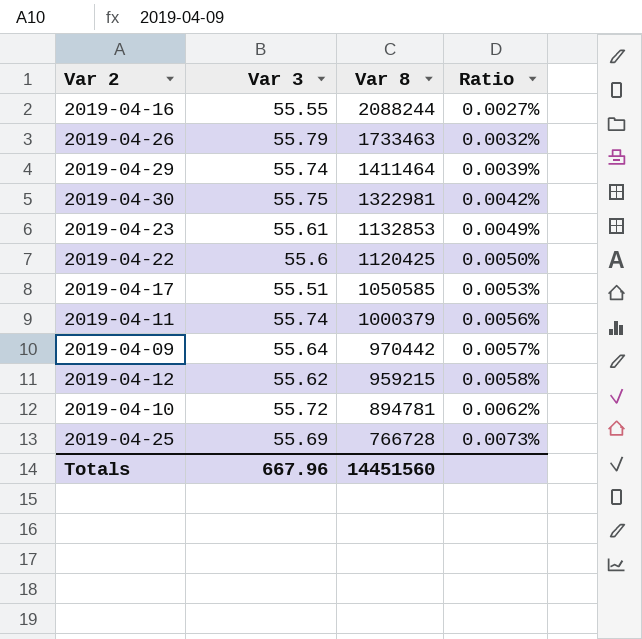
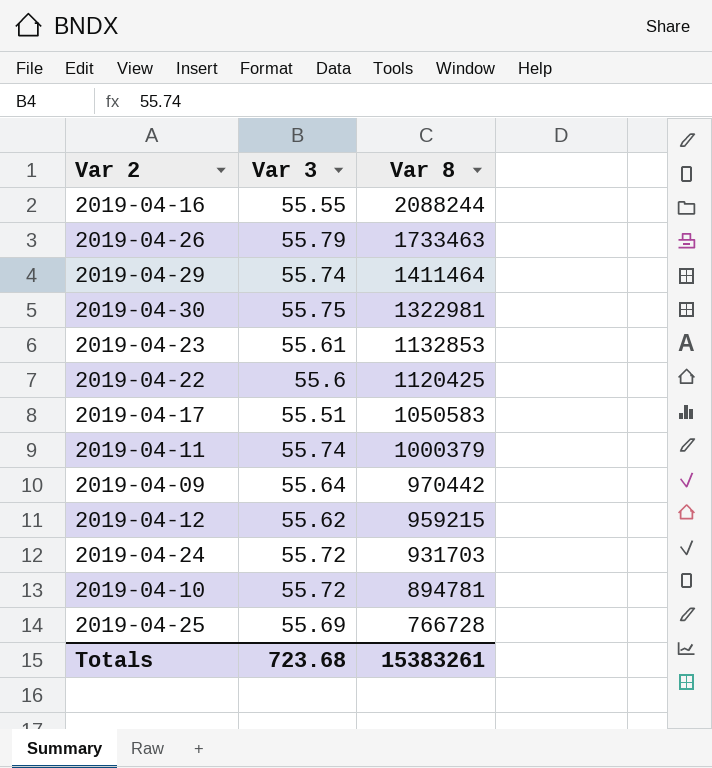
column Ratio | formula: [Var 3] / [Var 8] -> none
2019-04-17 | Var 8: 1050585 -> 1050583
row 2019-04-24: none -> 55.72 | 931703
Totals | Var 3: 667.96 -> 723.68
Totals | Var 8: 14451560 -> 15383261

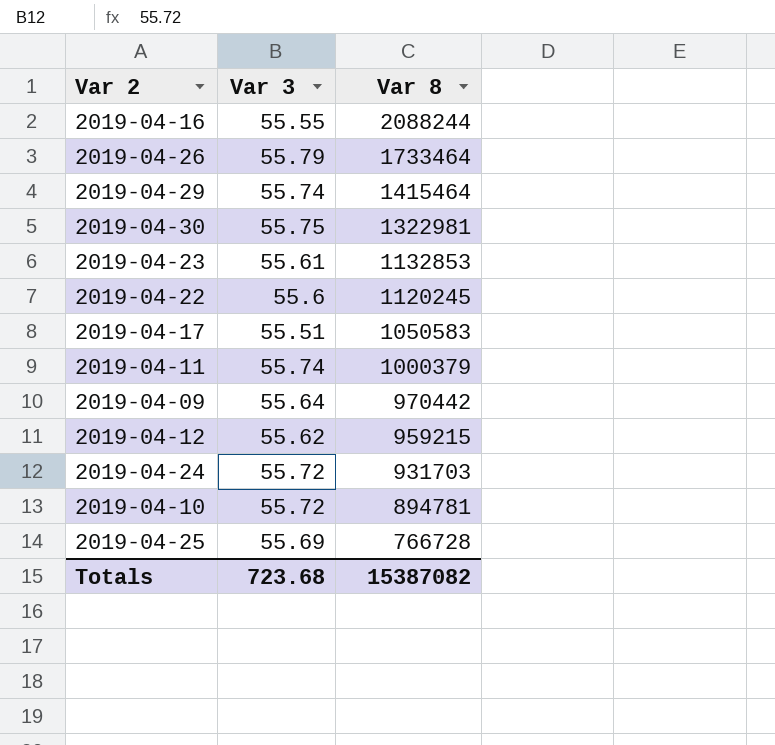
2019-04-26 | Var 8: 1733463 -> 1733464
2019-04-29 | Var 8: 1411464 -> 1415464
2019-04-22 | Var 8: 1120425 -> 1120245
Totals | Var 8: 15383261 -> 15387082

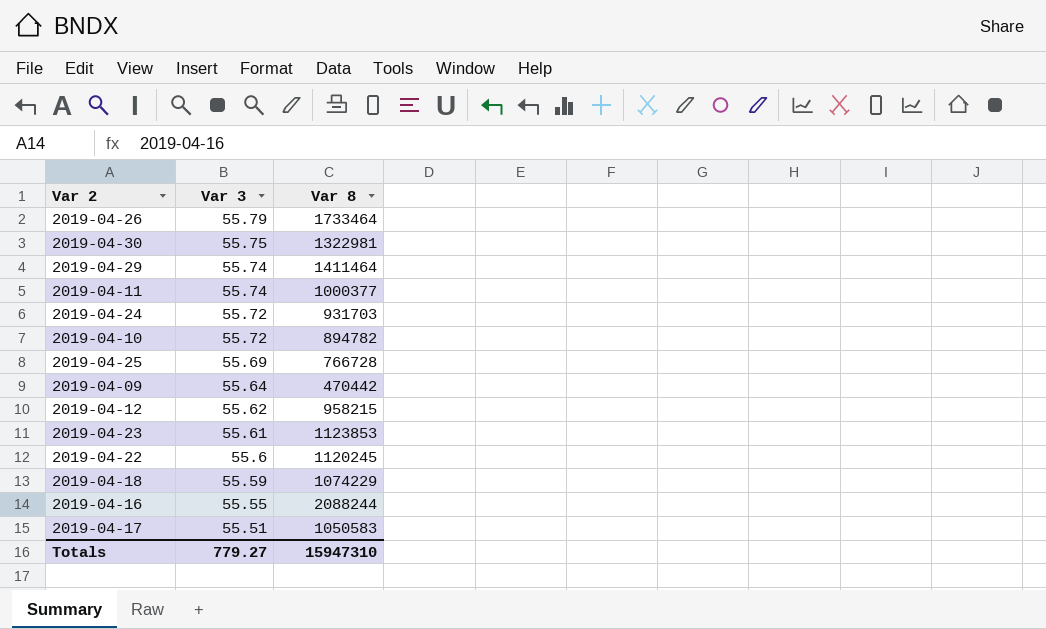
row order: Var 8 descending -> Var 3 descending
2019-04-29 | Var 8: 1415464 -> 1411464
2019-04-11 | Var 8: 1000379 -> 1000377
2019-04-10 | Var 8: 894781 -> 894782
2019-04-09 | Var 8: 970442 -> 470442
2019-04-12 | Var 8: 959215 -> 958215
2019-04-23 | Var 8: 1132853 -> 1123853
row 2019-04-18: none -> 55.59 | 1074229
Totals | Var 3: 723.68 -> 779.27
Totals | Var 8: 15387082 -> 15947310

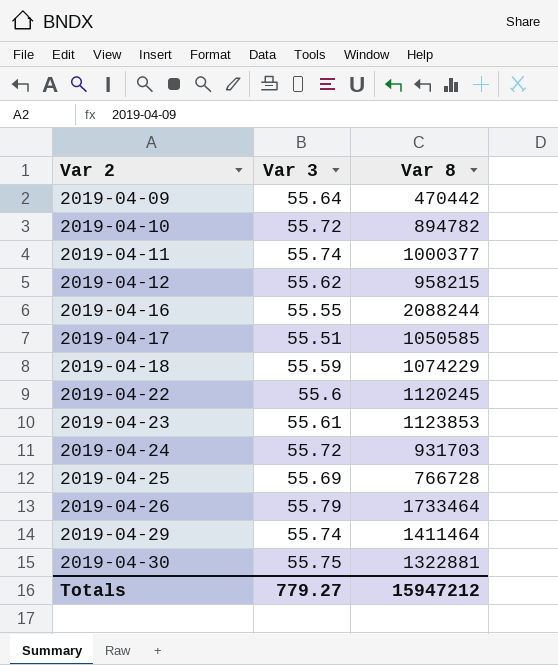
row order: Var 3 descending -> Var 2 ascending
2019-04-17 | Var 8: 1050583 -> 1050585
2019-04-30 | Var 8: 1322981 -> 1322881
Totals | Var 8: 15947310 -> 15947212

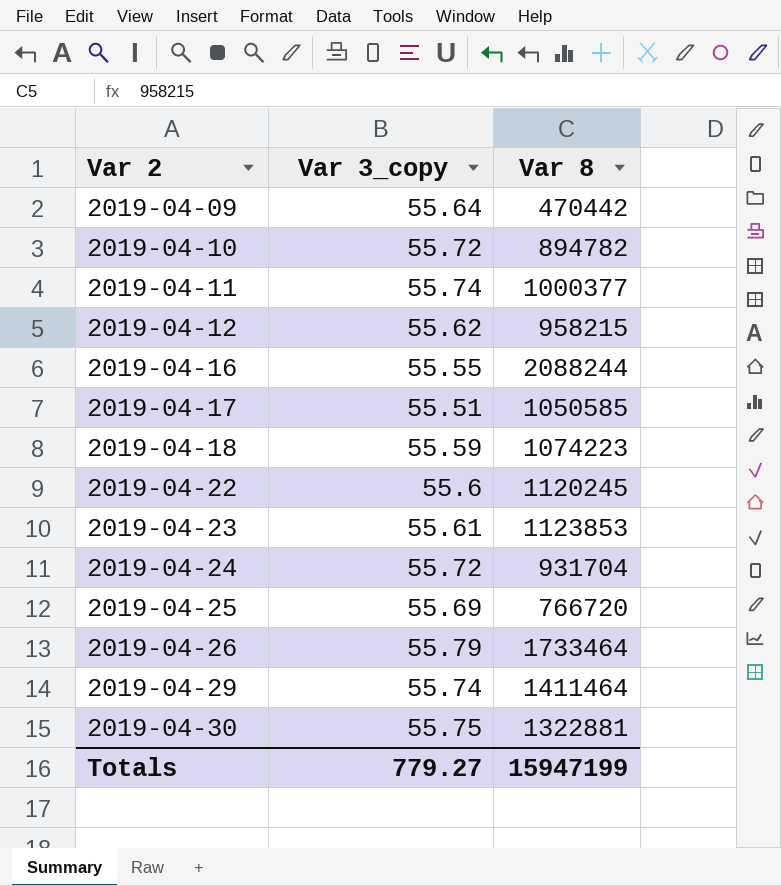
column name: Var 3 -> Var 3_copy
2019-04-18 | Var 8: 1074229 -> 1074223
2019-04-24 | Var 8: 931703 -> 931704
2019-04-25 | Var 8: 766728 -> 766720
Totals | Var 8: 15947212 -> 15947199

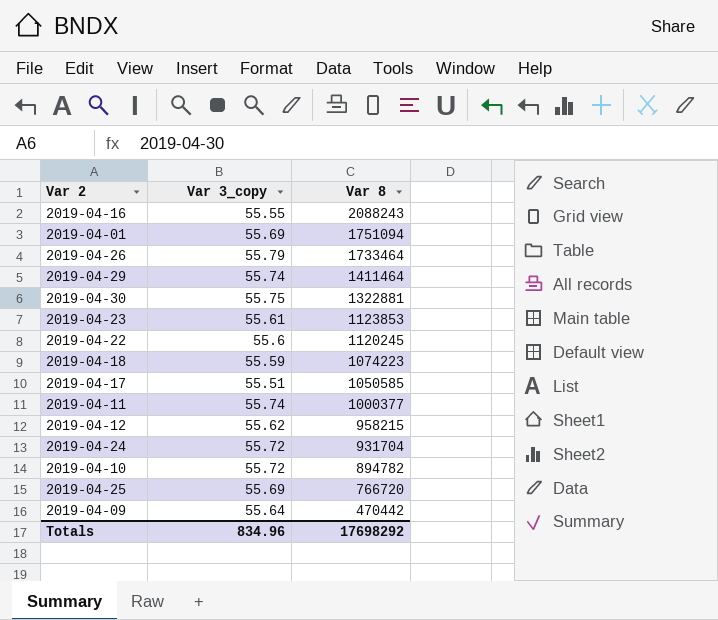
row order: Var 2 ascending -> Var 8 descending
2019-04-16 | Var 8: 2088244 -> 2088243
row 2019-04-01: none -> 55.69 | 1751094
Totals | Var 3_copy: 779.27 -> 834.96
Totals | Var 8: 15947199 -> 17698292

